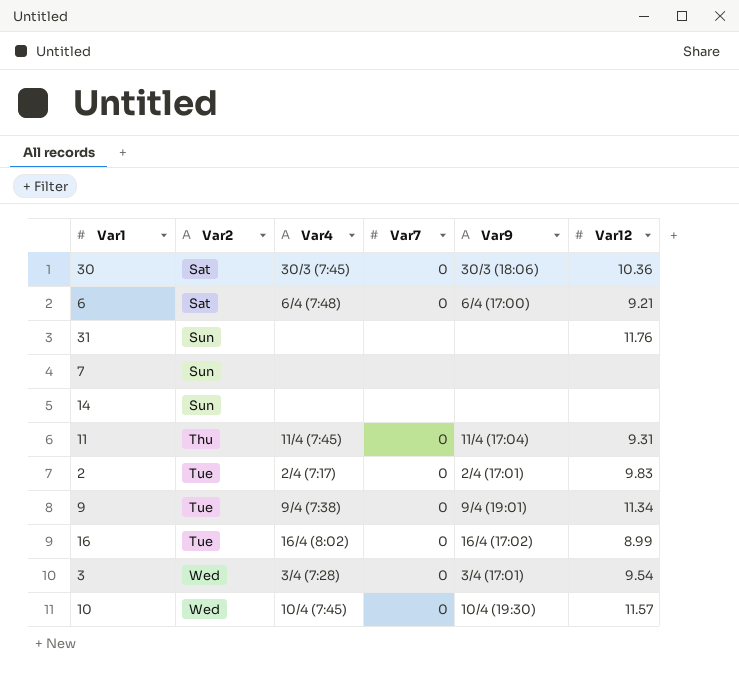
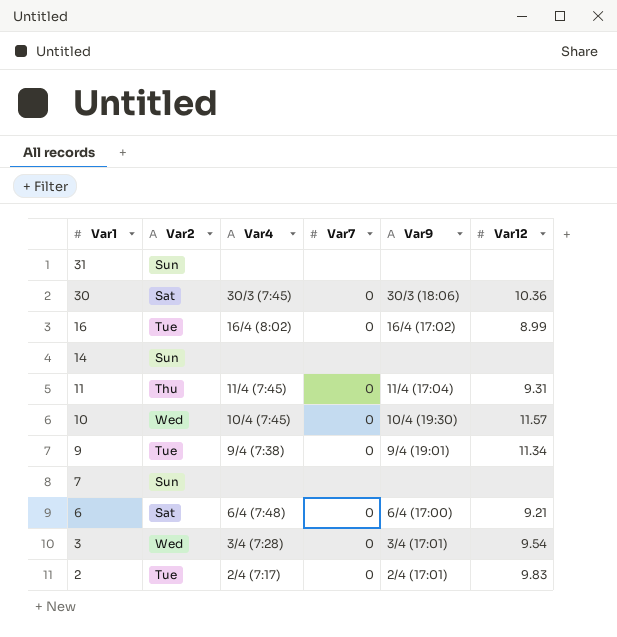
row order: Var2 ascending -> Var1 descending
31 | Var12: 11.76 -> none

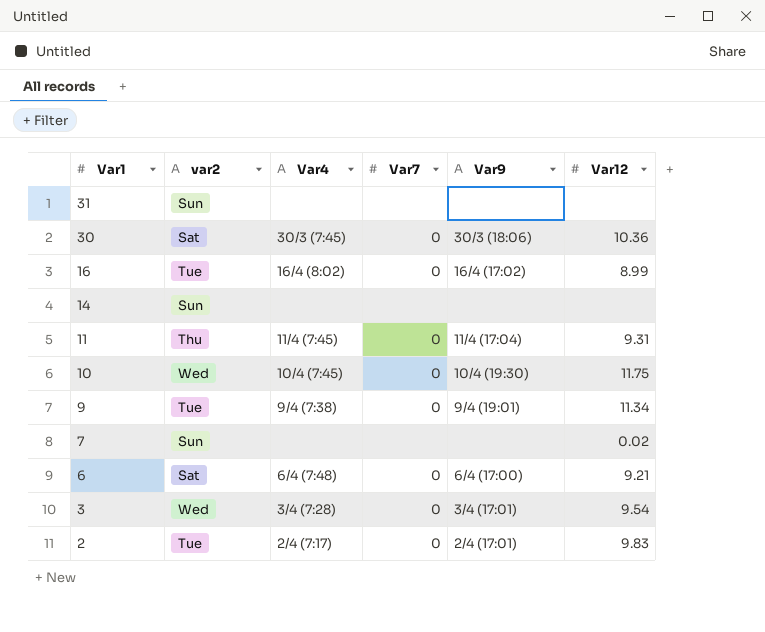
column name: Var2 -> var2
10 | Var12: 11.57 -> 11.75
7 | Var12: none -> 0.02

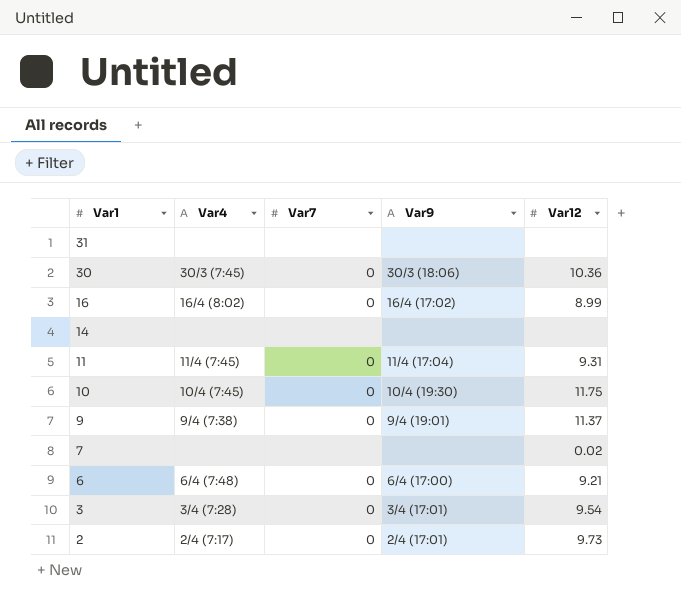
column var2 | position: 2 -> none
9 | Var12: 11.34 -> 11.37
2 | Var12: 9.83 -> 9.73

